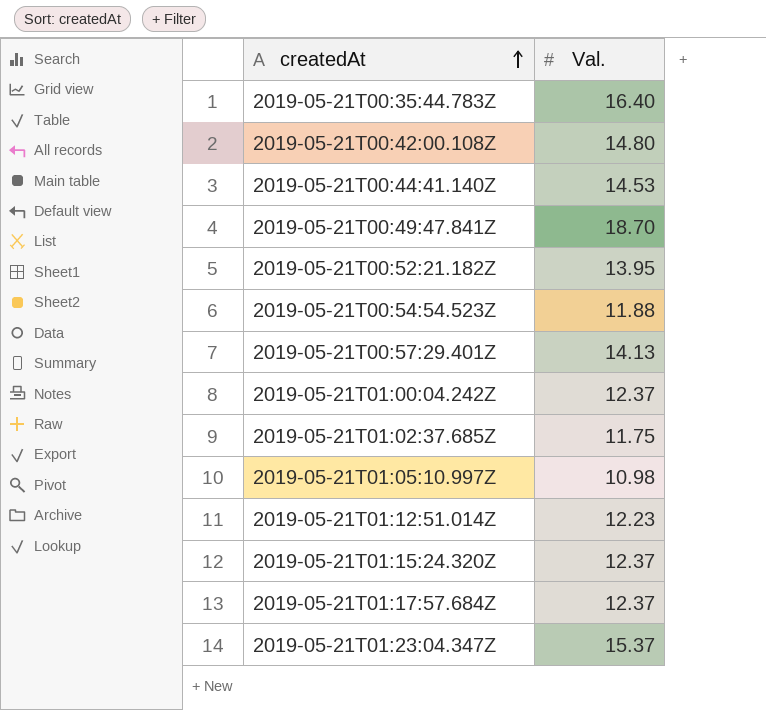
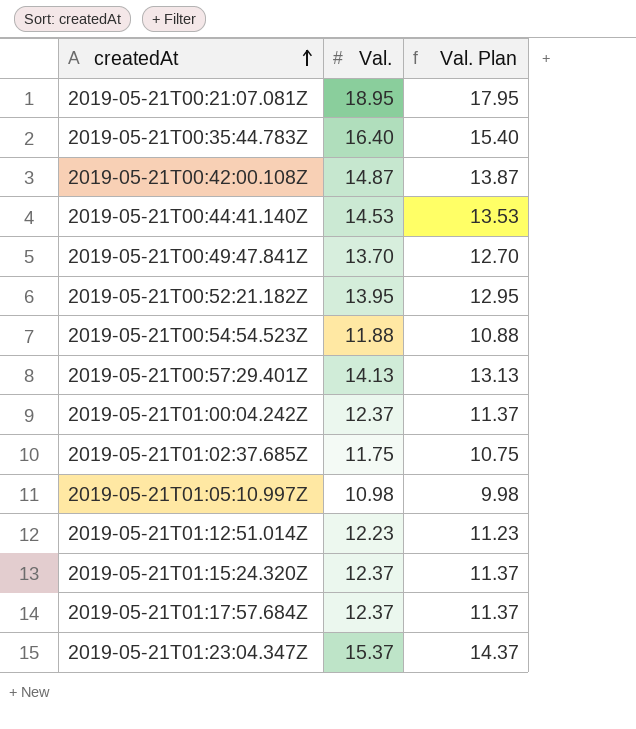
column Val. Plan | formula: none -> [Val.] - 1
row 2019-05-21T00:21:07.081Z: none -> 18.95 | 17.95
2019-05-21T00:42:00.108Z | Val.: 14.80 -> 14.87
2019-05-21T00:49:47.841Z | Val.: 18.70 -> 13.70

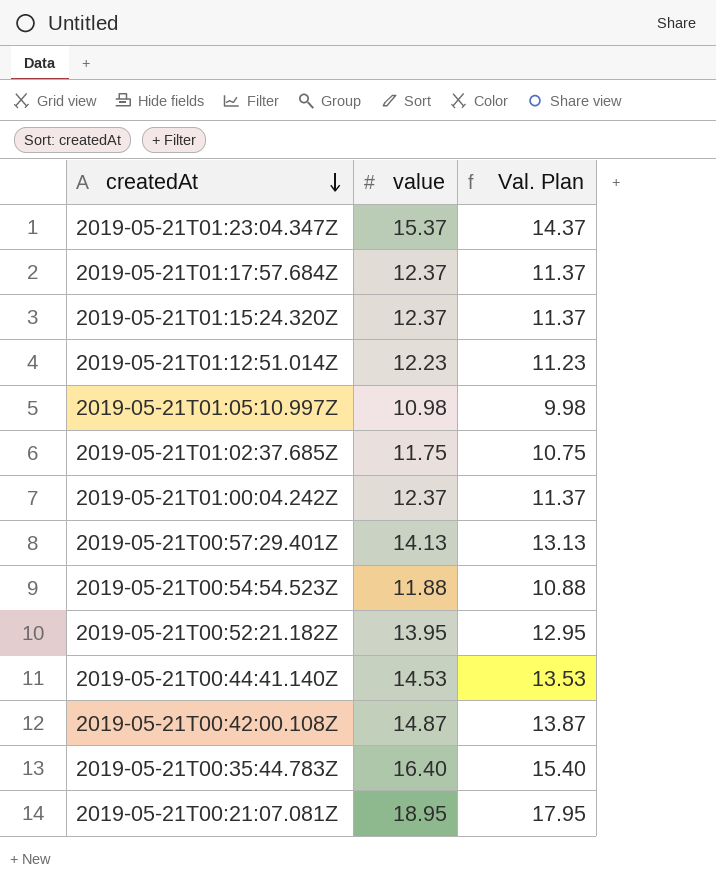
row order: createdAt ascending -> createdAt descending
column name: Val. -> value
row 2019-05-21T00:49:47.841Z: 13.70 | 12.70 -> none

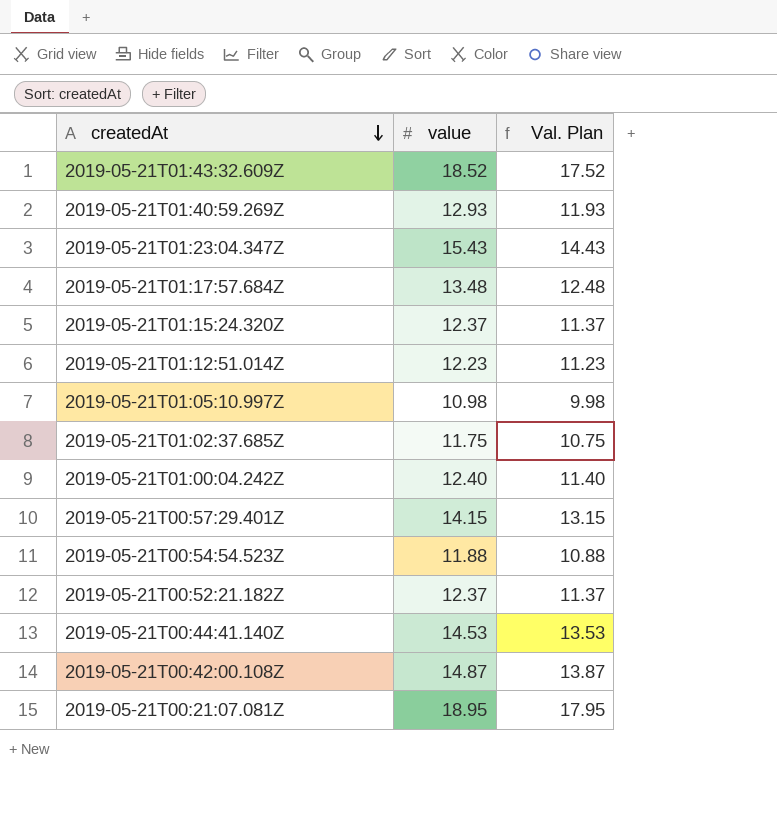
row 2019-05-21T00:35:44.783Z: 16.40 | 15.40 -> none
row 2019-05-21T01:43:32.609Z: none -> 18.52 | 17.52
row 2019-05-21T01:40:59.269Z: none -> 12.93 | 11.93
2019-05-21T01:23:04.347Z | value: 15.37 -> 15.43
2019-05-21T01:23:04.347Z | Val. Plan: 14.37 -> 14.43
2019-05-21T01:17:57.684Z | value: 12.37 -> 13.48
2019-05-21T01:17:57.684Z | Val. Plan: 11.37 -> 12.48
2019-05-21T01:00:04.242Z | value: 12.37 -> 12.40
2019-05-21T01:00:04.242Z | Val. Plan: 11.37 -> 11.40
2019-05-21T00:57:29.401Z | value: 14.13 -> 14.15
2019-05-21T00:57:29.401Z | Val. Plan: 13.13 -> 13.15
2019-05-21T00:52:21.182Z | value: 13.95 -> 12.37
2019-05-21T00:52:21.182Z | Val. Plan: 12.95 -> 11.37

